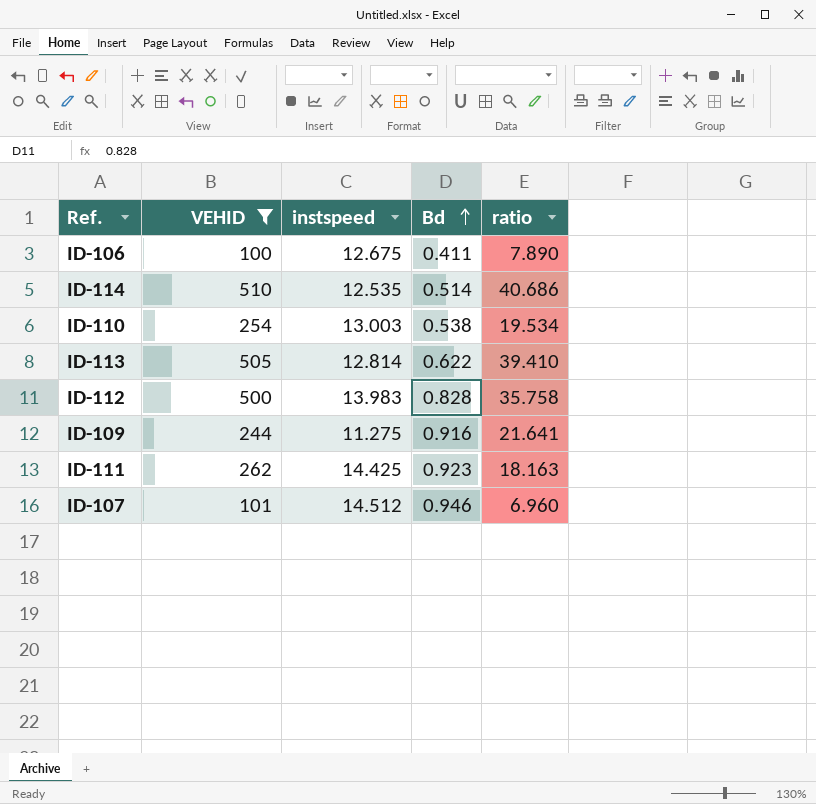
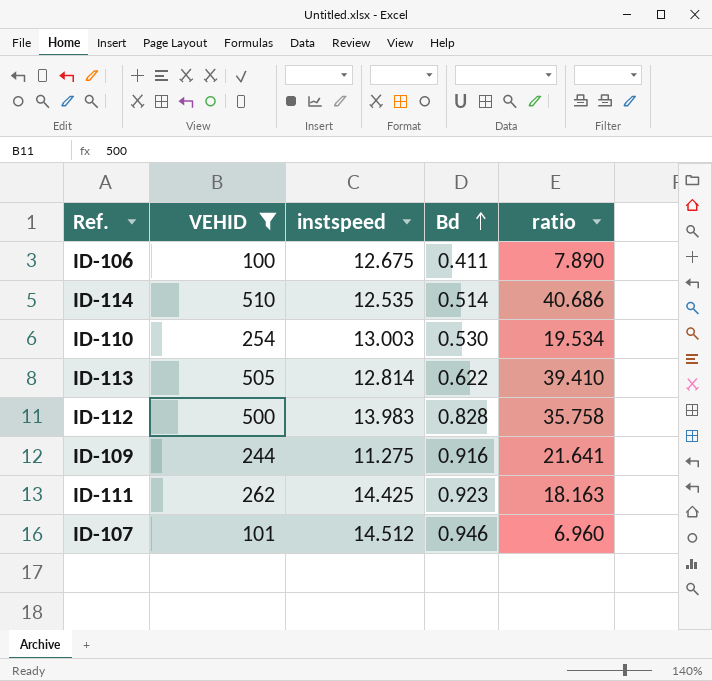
ID-110 | Bd: 0.538 -> 0.530

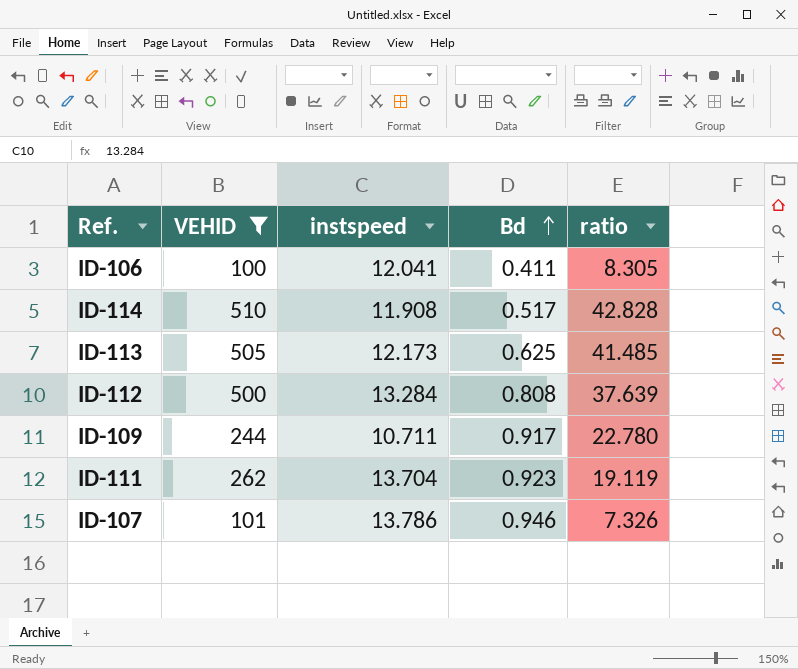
row ID-110: 254 | 13.003 | 0.530 | 19.534 -> none
ID-106 | instspeed: 12.675 -> 12.041
ID-106 | ratio: 7.890 -> 8.305
ID-114 | instspeed: 12.535 -> 11.908
ID-114 | Bd: 0.514 -> 0.517
ID-114 | ratio: 40.686 -> 42.828
ID-113 | instspeed: 12.814 -> 12.173
ID-113 | Bd: 0.622 -> 0.625
ID-113 | ratio: 39.410 -> 41.485
ID-112 | instspeed: 13.983 -> 13.284
ID-112 | Bd: 0.828 -> 0.808
ID-112 | ratio: 35.758 -> 37.639
ID-109 | instspeed: 11.275 -> 10.711
ID-109 | Bd: 0.916 -> 0.917
ID-109 | ratio: 21.641 -> 22.780
ID-111 | instspeed: 14.425 -> 13.704
ID-111 | ratio: 18.163 -> 19.119
ID-107 | instspeed: 14.512 -> 13.786
ID-107 | ratio: 6.960 -> 7.326

